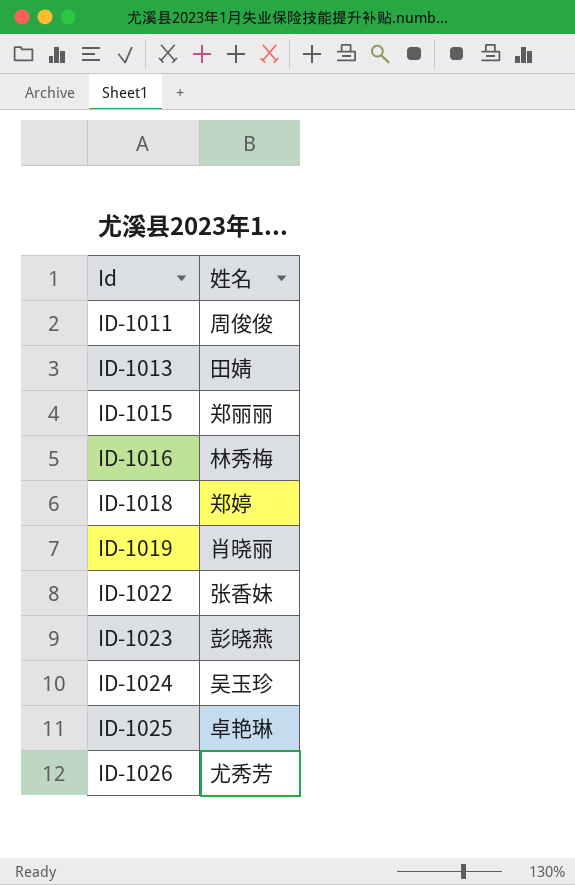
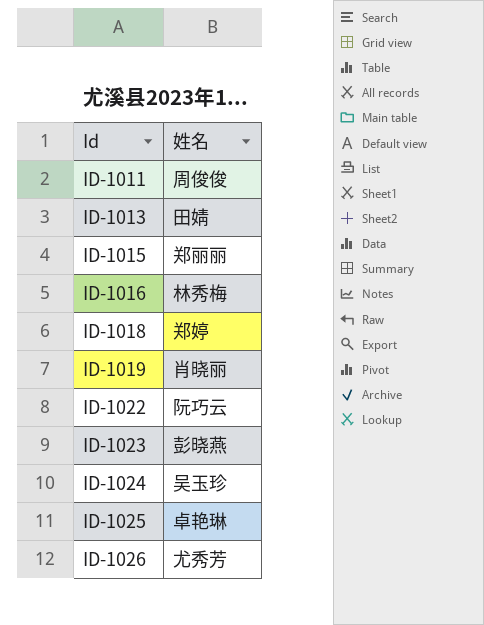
ID-1022 | 姓名: 张香妹 -> 阮巧云

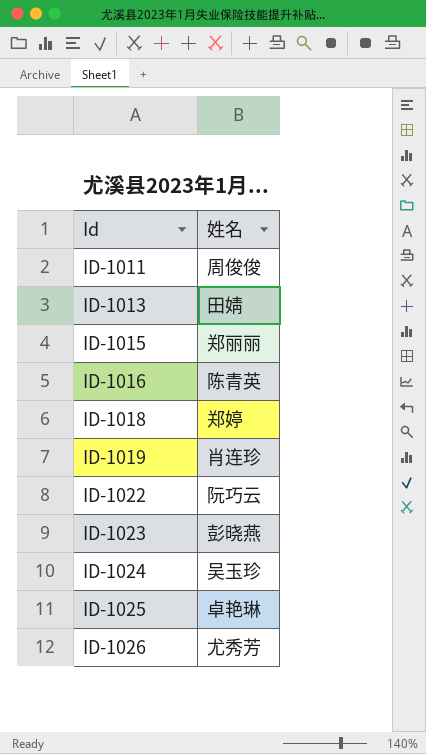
ID-1016 | 姓名: 林秀梅 -> 陈青英
ID-1019 | 姓名: 肖晓丽 -> 肖连珍

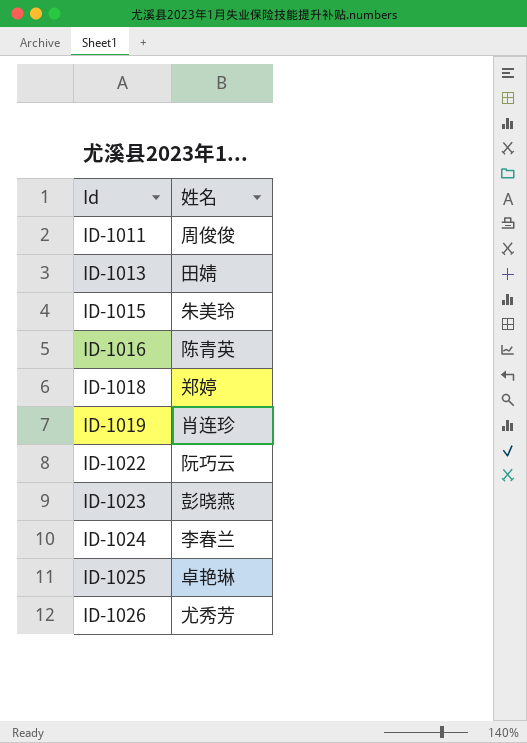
ID-1015 | 姓名: 郑丽丽 -> 朱美玲
ID-1024 | 姓名: 吴玉珍 -> 李春兰

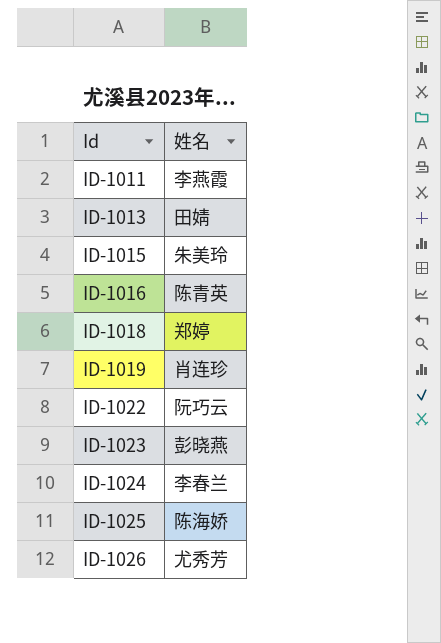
ID-1011 | 姓名: 周俊俊 -> 李燕霞
ID-1025 | 姓名: 卓艳琳 -> 陈海娇

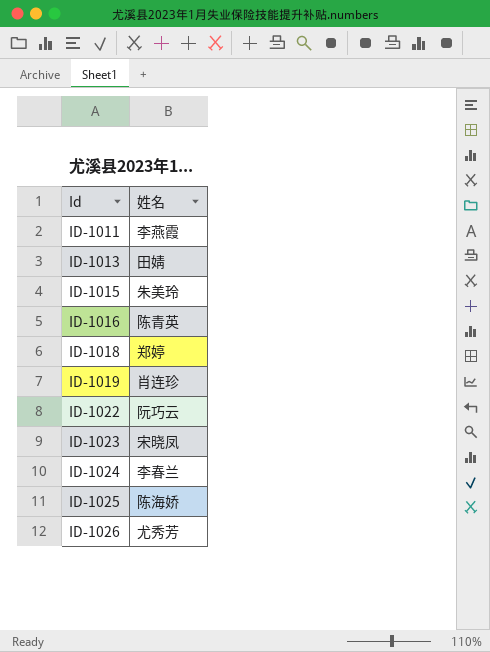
ID-1023 | 姓名: 彭晓燕 -> 宋晓凤

